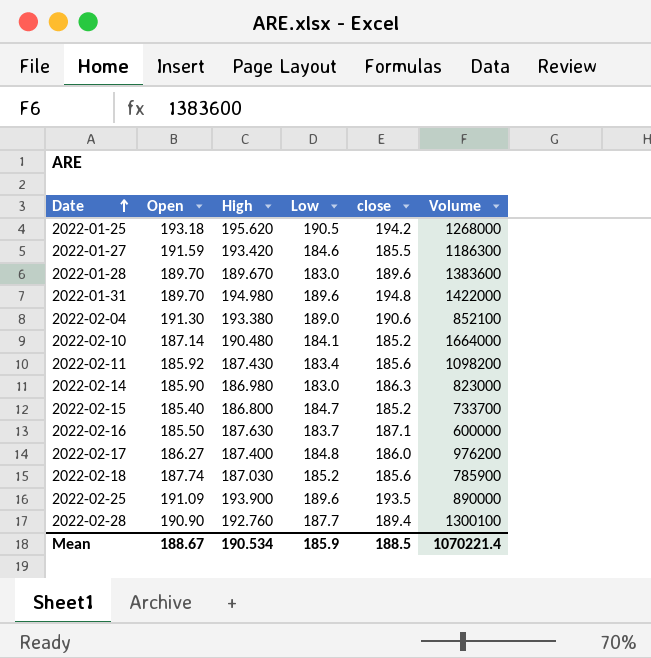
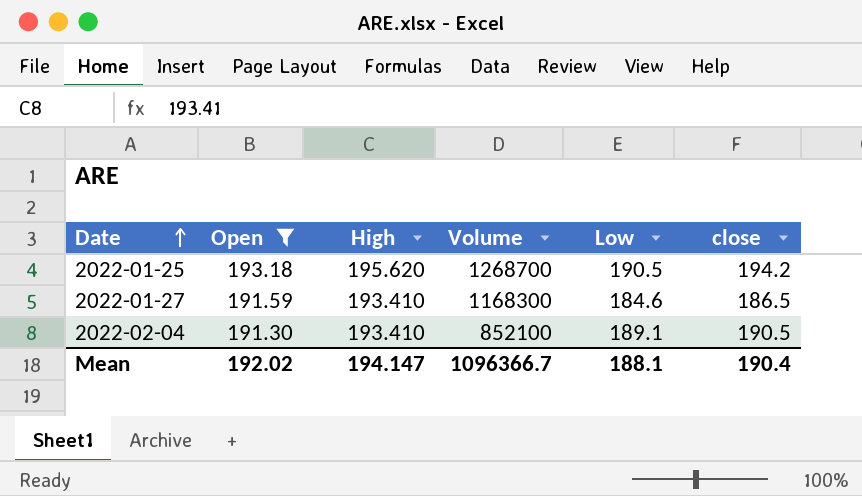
filter: none -> Open >= 191.30
column Volume | position: 6 -> 4
2022-01-25 | Volume: 1268000 -> 1268700
2022-01-27 | High: 193.420 -> 193.410
2022-01-27 | Volume: 1186300 -> 1168300
2022-01-27 | close: 185.5 -> 186.5
2022-02-04 | High: 193.380 -> 193.410
2022-02-04 | Low: 189.0 -> 189.1
2022-02-04 | close: 190.6 -> 190.5
Mean | Open: 188.67 -> 192.02
Mean | High: 190.534 -> 194.147
Mean | Volume: 1070221.4 -> 1096366.7
Mean | Low: 185.9 -> 188.1
Mean | close: 188.5 -> 190.4

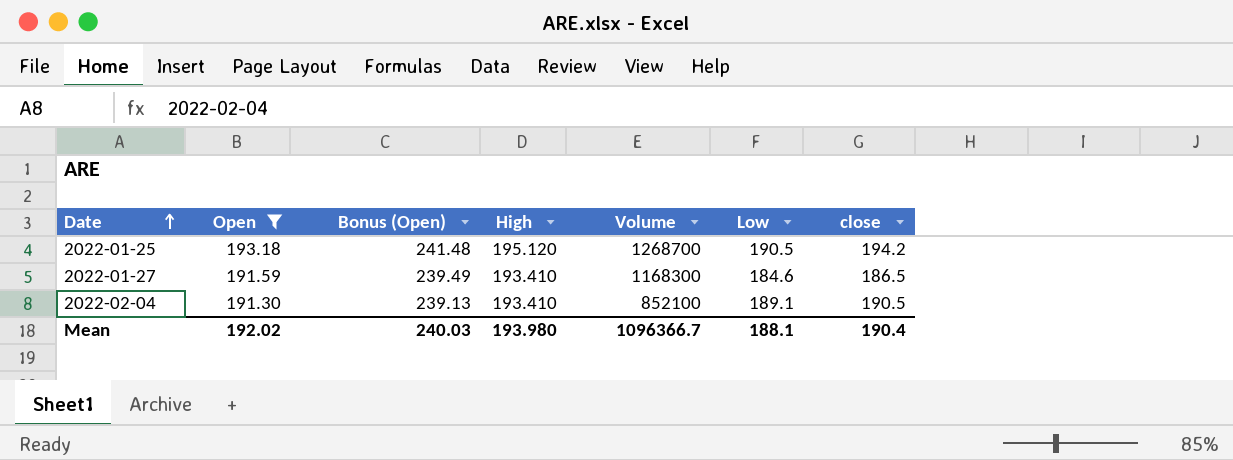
column Bonus (Open) | formula: none -> [Open] * 1.25
2022-01-25 | High: 195.620 -> 195.120
Mean | High: 194.147 -> 193.980

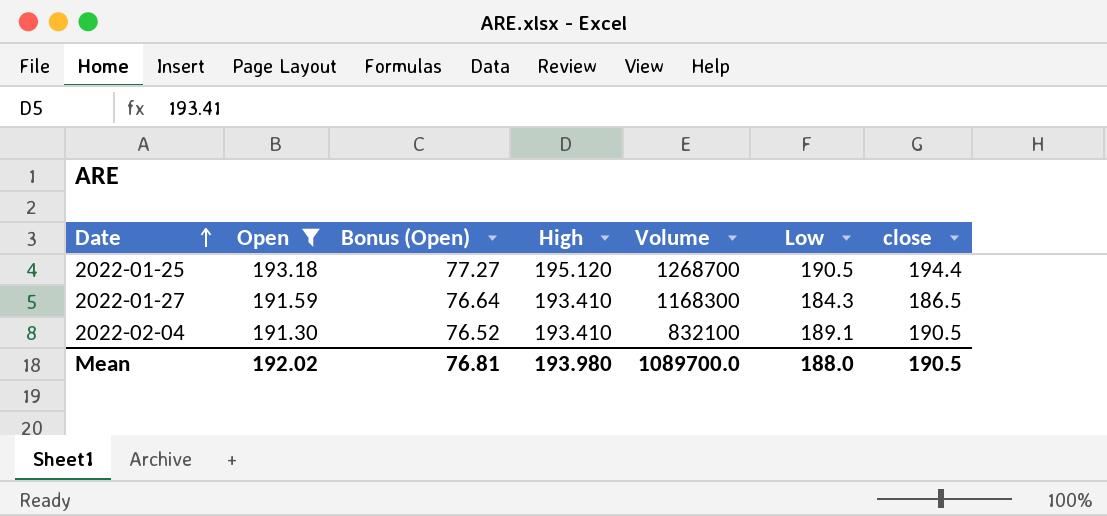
column Bonus (Open) | formula: [Open] * 1.25 -> [Open] * 0.4
2022-01-25 | close: 194.2 -> 194.4
2022-01-27 | Low: 184.6 -> 184.3
2022-02-04 | Volume: 852100 -> 832100
Mean | Bonus (Open): 240.03 -> 76.81
Mean | Volume: 1096366.7 -> 1089700.0
Mean | Low: 188.1 -> 188.0
Mean | close: 190.4 -> 190.5

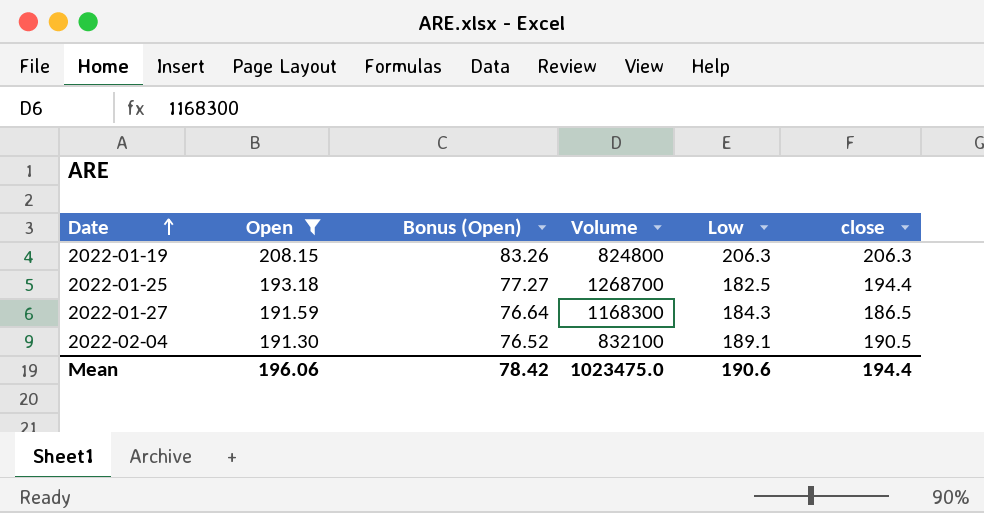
column High | position: 4 -> none
row 2022-01-19: none -> 208.15 | 83.26 | 824800 | 206.3 | 206.3
2022-01-25 | Low: 190.5 -> 182.5
Mean | Open: 192.02 -> 196.06
Mean | Bonus (Open): 76.81 -> 78.42
Mean | Volume: 1089700.0 -> 1023475.0
Mean | Low: 188.0 -> 190.6
Mean | close: 190.5 -> 194.4

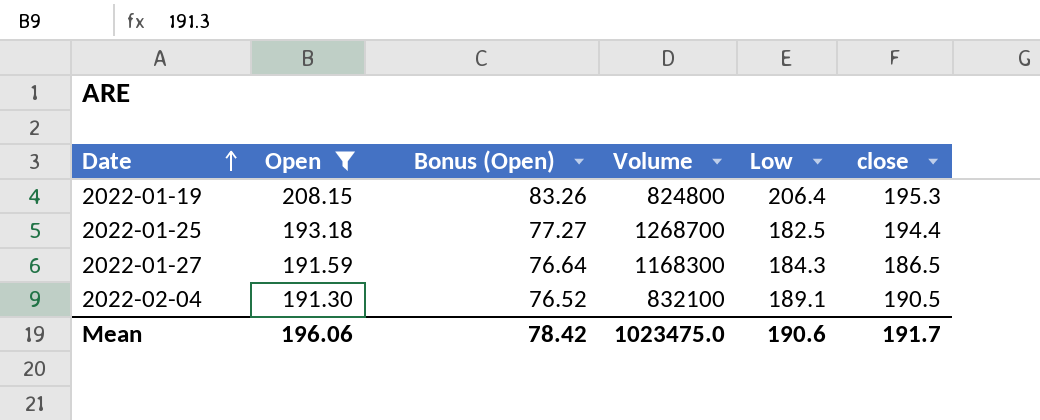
2022-01-19 | Low: 206.3 -> 206.4
2022-01-19 | close: 206.3 -> 195.3
Mean | close: 194.4 -> 191.7

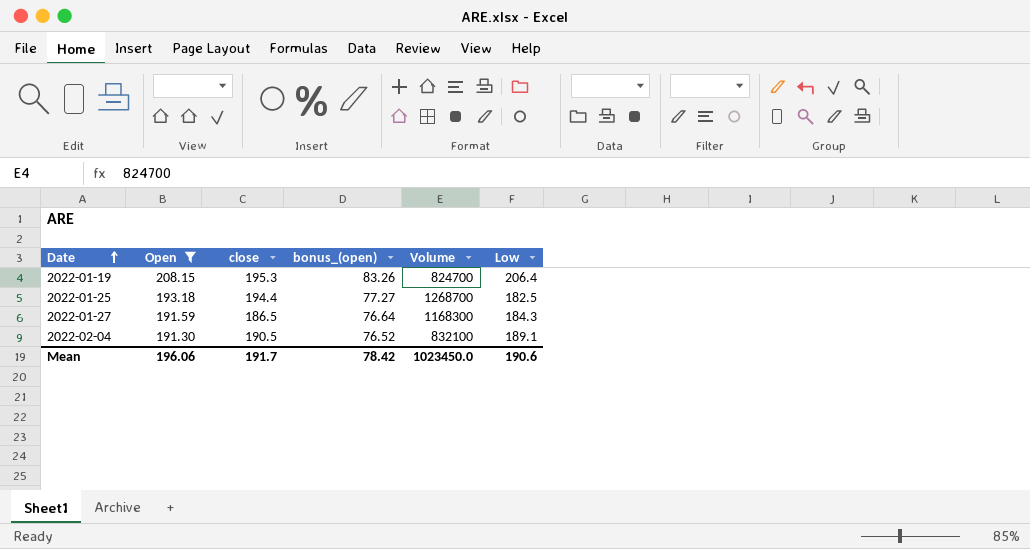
column close | position: 6 -> 3
column name: Bonus (Open) -> bonus_(open)
2022-01-19 | Volume: 824800 -> 824700
Mean | Volume: 1023475.0 -> 1023450.0

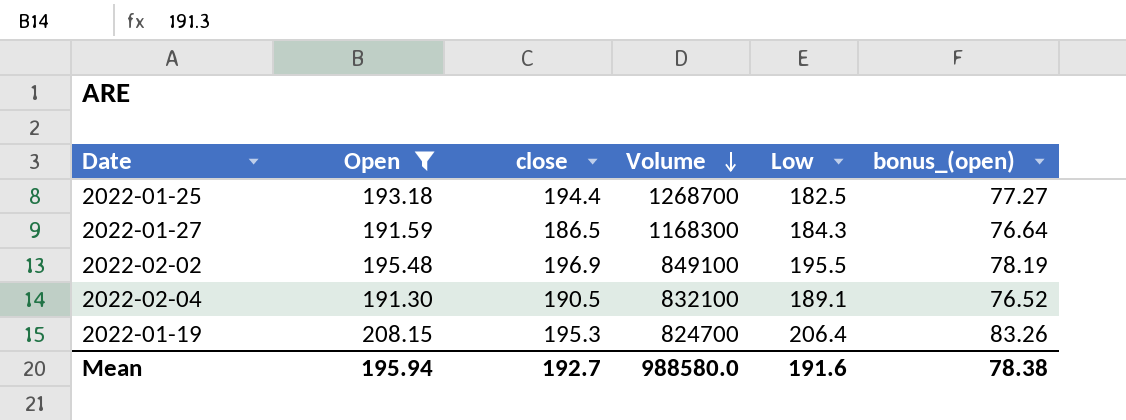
row order: Date ascending -> Volume descending
column bonus_(open) | position: 4 -> 6
row 2022-02-02: none -> 195.48 | 196.9 | 849100 | 195.5 | 78.19
Mean | Open: 196.06 -> 195.94
Mean | close: 191.7 -> 192.7
Mean | Volume: 1023450.0 -> 988580.0
Mean | Low: 190.6 -> 191.6
Mean | bonus_(open): 78.42 -> 78.38

